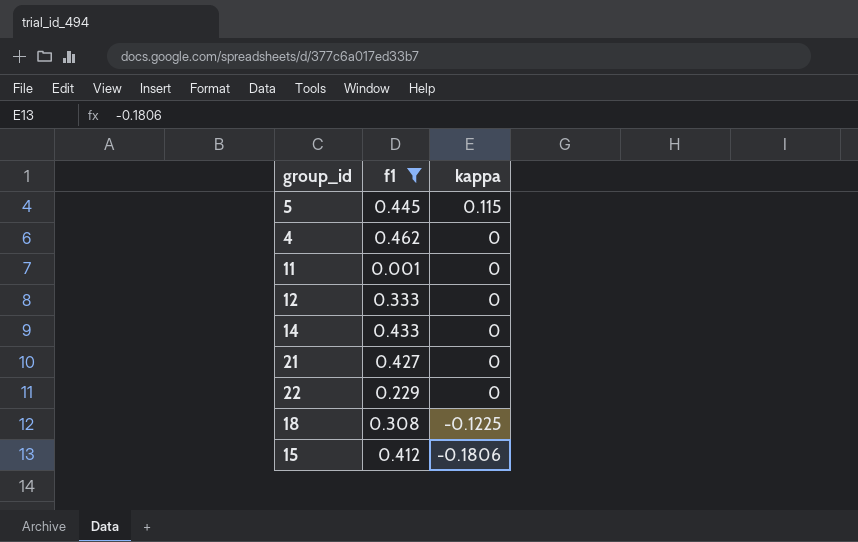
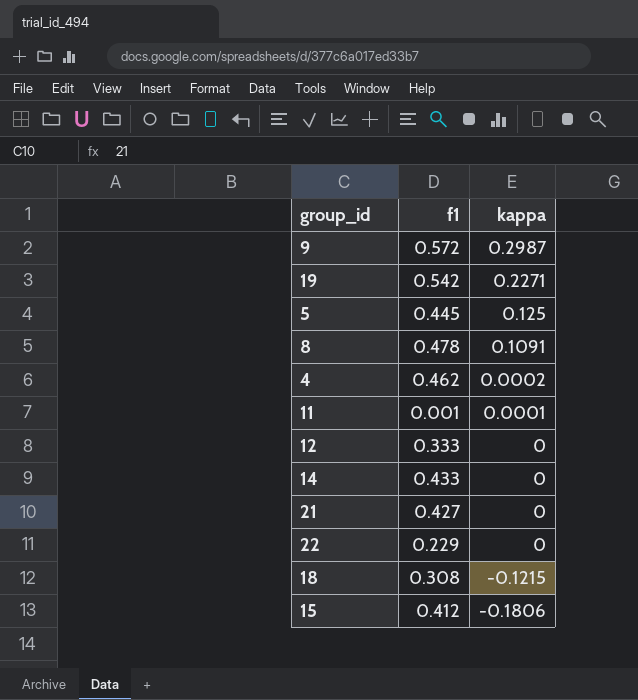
filter: f1 <= 0.462 -> none
5 | kappa: 0.115 -> 0.125
4 | kappa: 0 -> 0.0002
11 | kappa: 0 -> 0.0001
18 | kappa: -0.1225 -> -0.1215

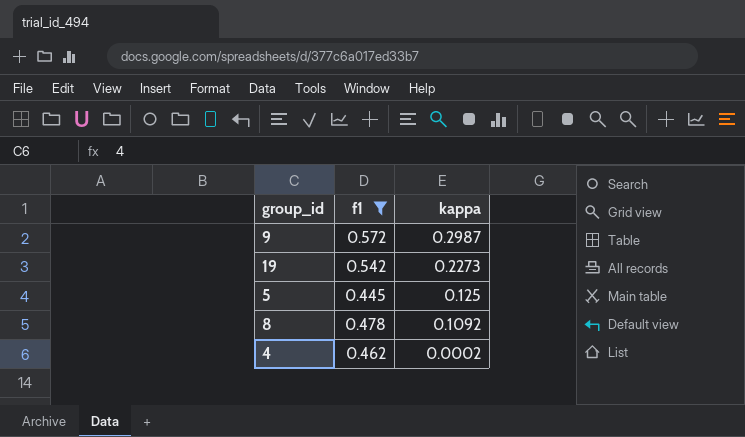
filter: none -> f1 >= 0.445
19 | kappa: 0.2271 -> 0.2273
8 | kappa: 0.1091 -> 0.1092

